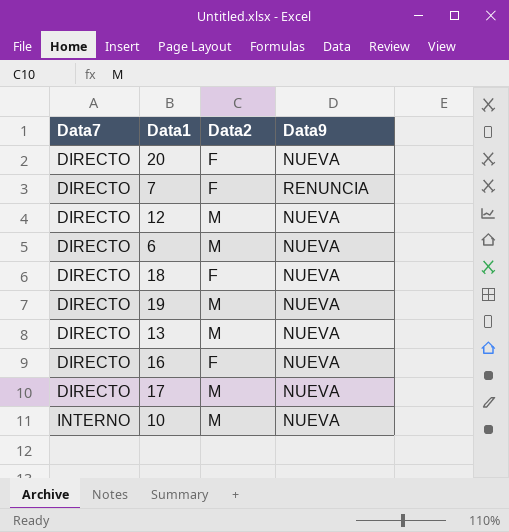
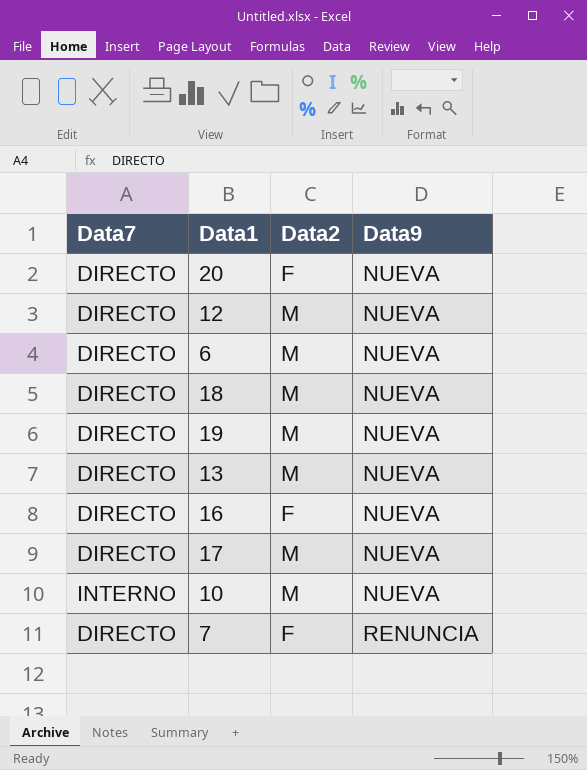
row order: Data7 ascending -> Data9 ascending
18 | Data2: F -> M

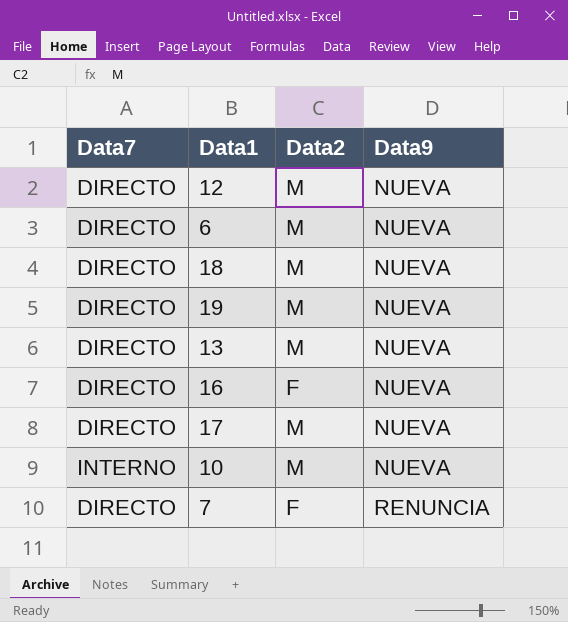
row 20: DIRECTO | F | NUEVA -> none

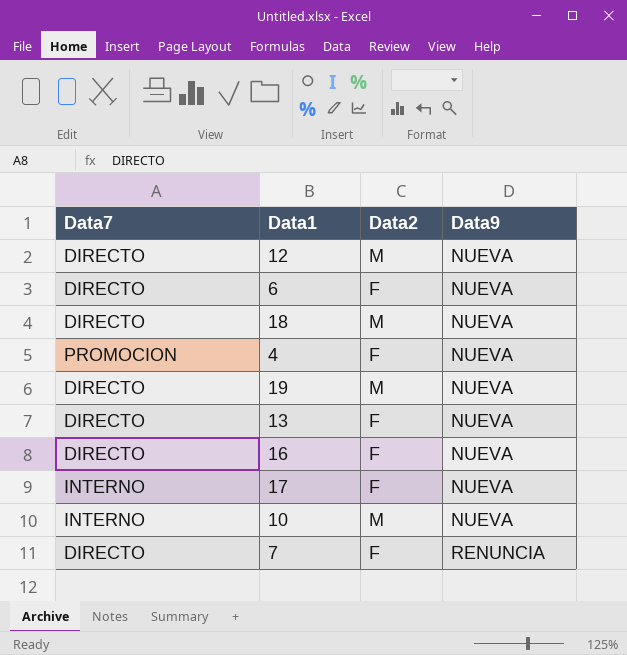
6 | Data2: M -> F
row 4: none -> PROMOCION | F | NUEVA
13 | Data2: M -> F
17 | Data7: DIRECTO -> INTERNO
17 | Data2: M -> F

